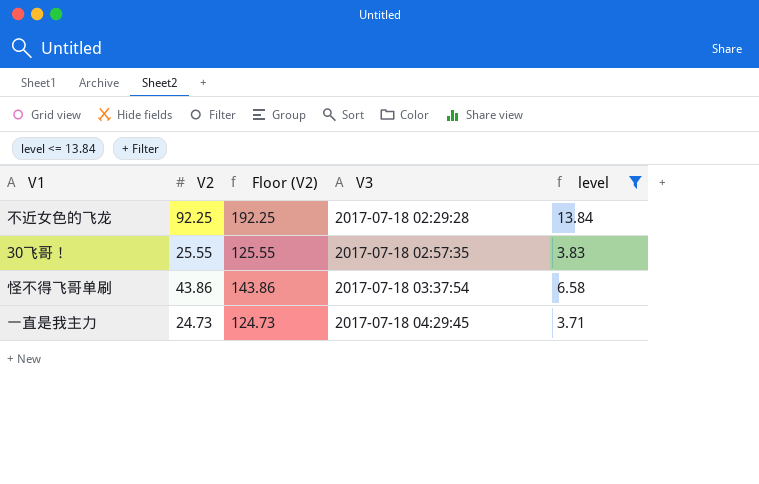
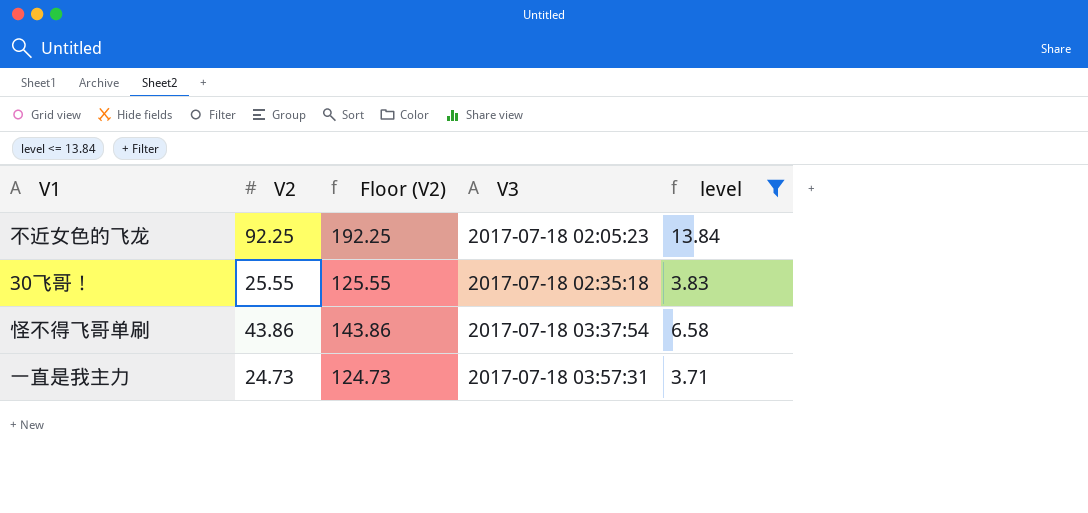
不近女色的飞龙 | V3: 2017-07-18 02:29:28 -> 2017-07-18 02:05:23
30飞哥！ | V3: 2017-07-18 02:57:35 -> 2017-07-18 02:35:18
一直是我主力 | V3: 2017-07-18 04:29:45 -> 2017-07-18 03:57:31

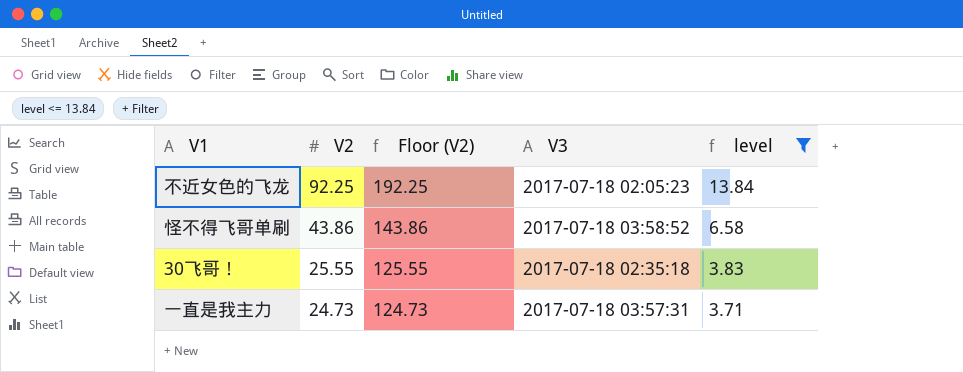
row order: V3 ascending -> V2 descending
怪不得飞哥单刷 | V3: 2017-07-18 03:37:54 -> 2017-07-18 03:58:52

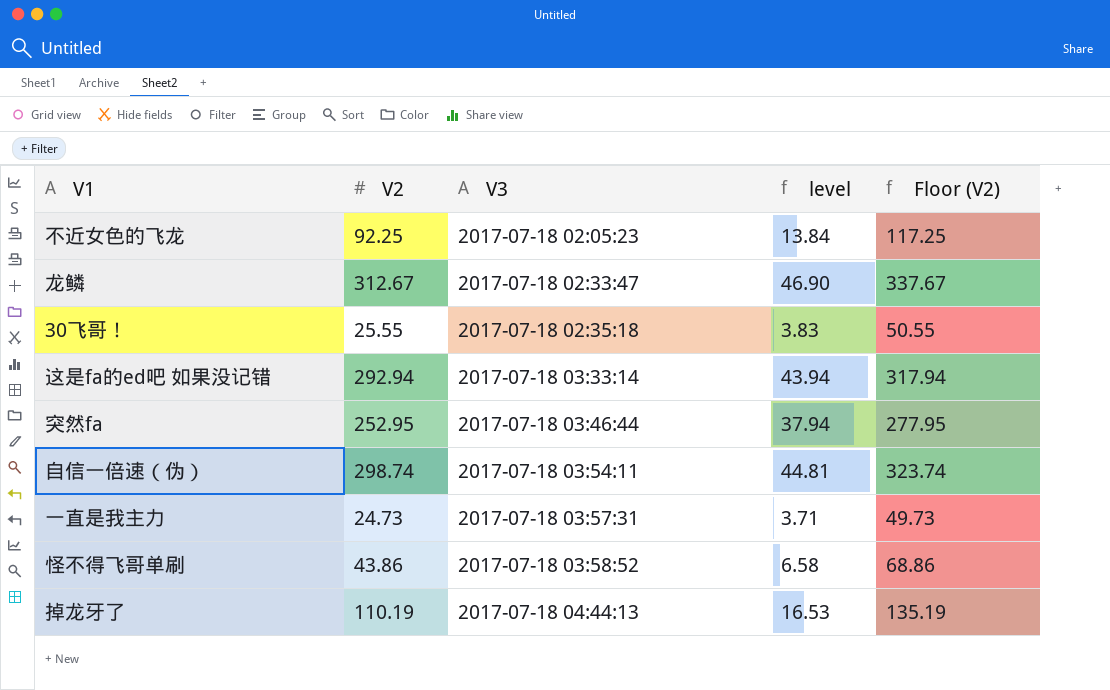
filter: level <= 13.84 -> none
row order: V2 descending -> V3 ascending
column Floor (V2) | formula: [V2] + 100 -> [V2] + 25
column Floor (V2) | position: 3 -> 5

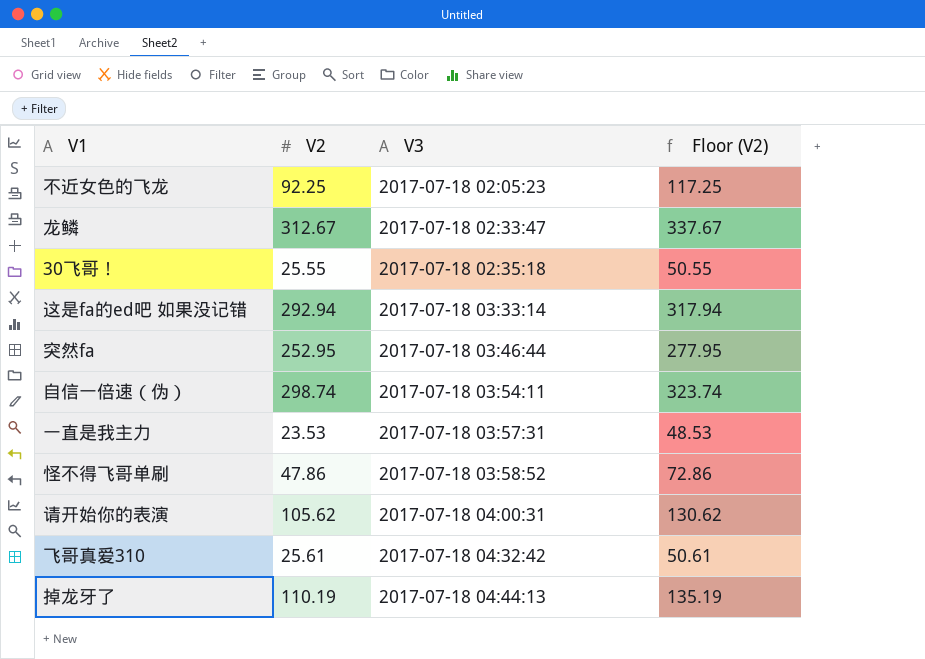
column level | formula: [V2] * 0.15 -> none
一直是我主力 | V2: 24.73 -> 23.53
一直是我主力 | Floor (V2): 49.73 -> 48.53
怪不得飞哥单刷 | V2: 43.86 -> 47.86
怪不得飞哥单刷 | Floor (V2): 68.86 -> 72.86
row 请开始你的表演: none -> 105.62 | 2017-07-18 04:00:31 | 130.62
row 飞哥真爱310: none -> 25.61 | 2017-07-18 04:32:42 | 50.61

